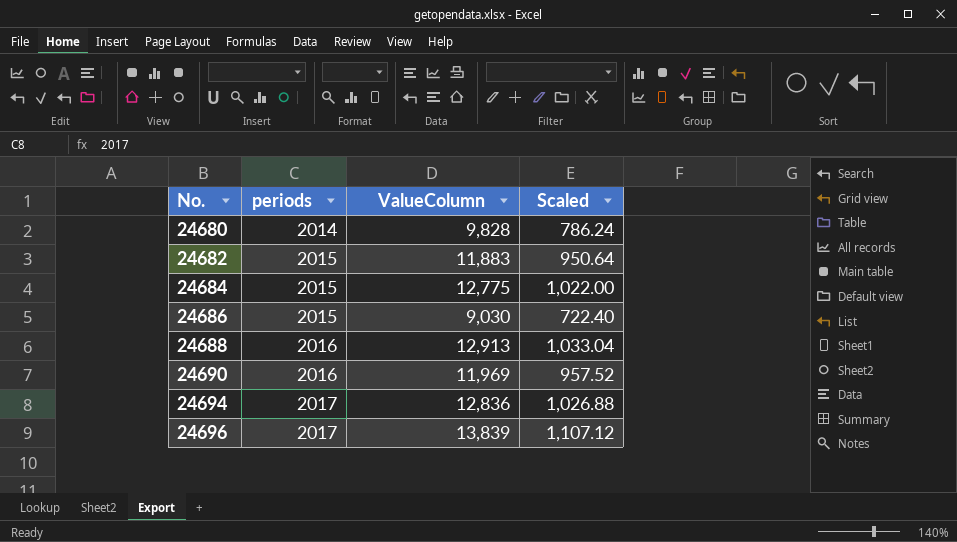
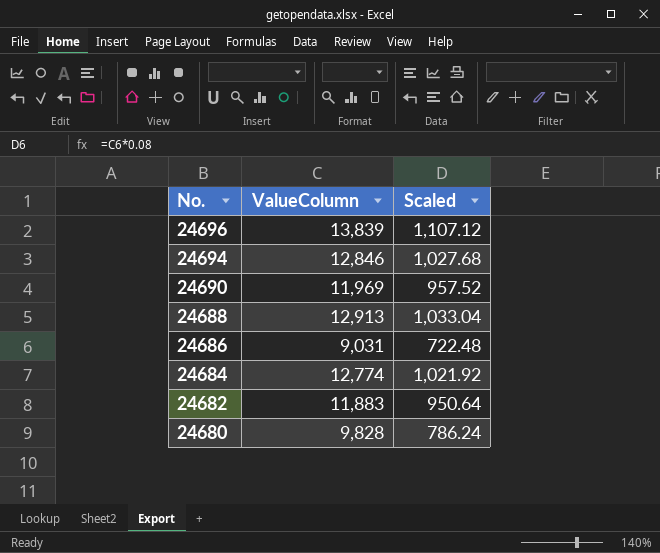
row order: No. ascending -> No. descending
column periods | position: 2 -> none
24694 | ValueColumn: 12,836 -> 12,846
24694 | Scaled: 1,026.88 -> 1,027.68
24686 | ValueColumn: 9,030 -> 9,031
24686 | Scaled: 722.40 -> 722.48
24684 | ValueColumn: 12,775 -> 12,774
24684 | Scaled: 1,022.00 -> 1,021.92

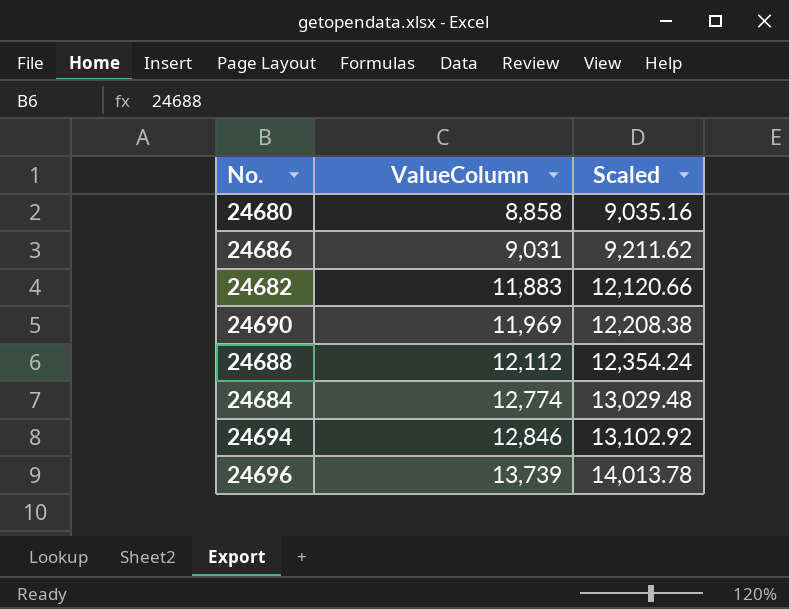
row order: No. descending -> ValueColumn ascending
column Scaled | formula: [ValueColumn] * 0.08 -> [ValueColumn] * 1.02
24680 | ValueColumn: 9,828 -> 8,858
24688 | ValueColumn: 12,913 -> 12,112
24696 | ValueColumn: 13,839 -> 13,739

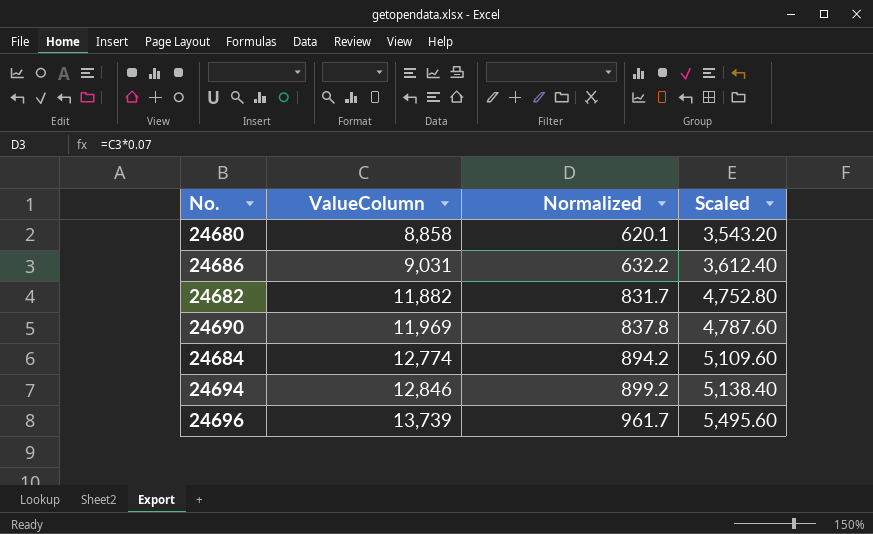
column Normalized | formula: none -> [ValueColumn] * 0.07
column Scaled | formula: [ValueColumn] * 1.02 -> [ValueColumn] * 0.4
row 24688: 12,112 | 12,354.24 -> none
24682 | ValueColumn: 11,883 -> 11,882

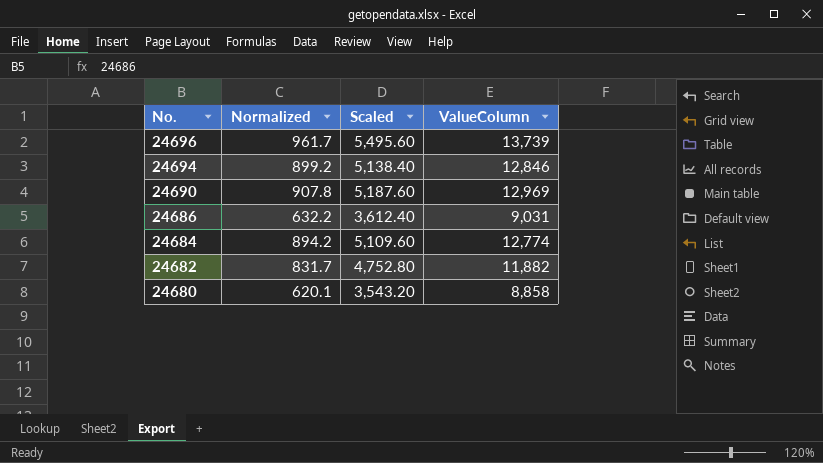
row order: ValueColumn ascending -> No. descending
column ValueColumn | position: 2 -> 4
24690 | Normalized: 837.8 -> 907.8
24690 | Scaled: 4,787.60 -> 5,187.60
24690 | ValueColumn: 11,969 -> 12,969

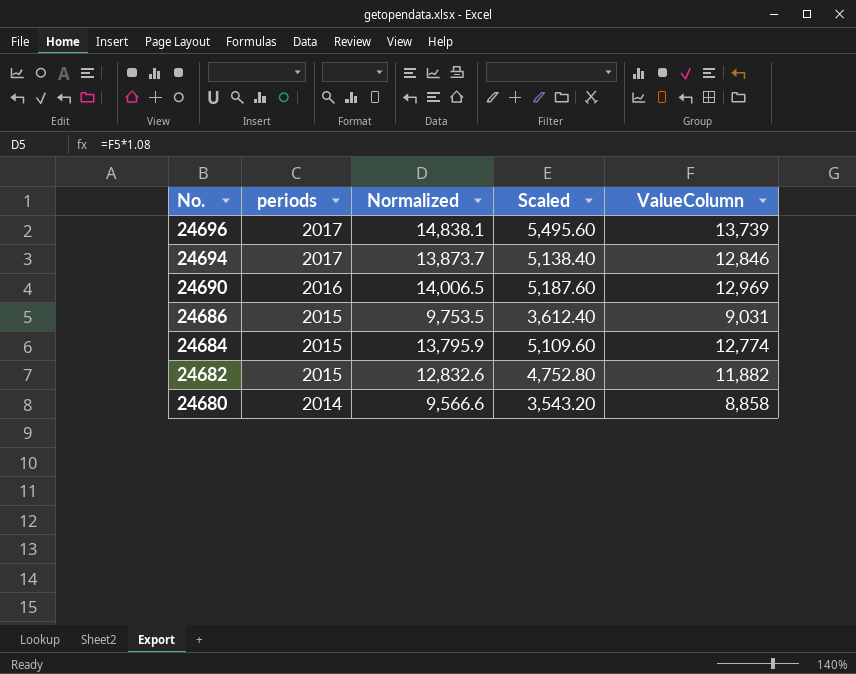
column periods | position: none -> 2
column Normalized | formula: [ValueColumn] * 0.07 -> [ValueColumn] * 1.08

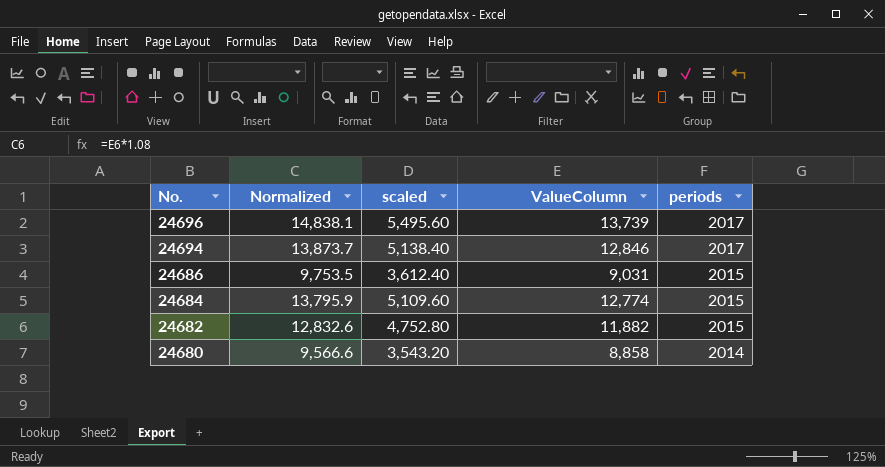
column name: Scaled -> scaled
column periods | position: 2 -> 5
row 24690: 2016 | 14,006.5 | 5,187.60 | 12,969 -> none

